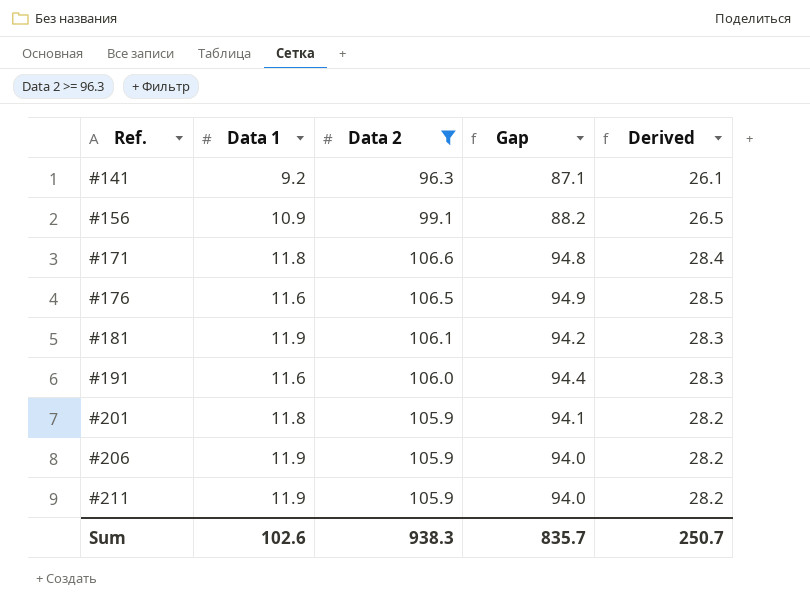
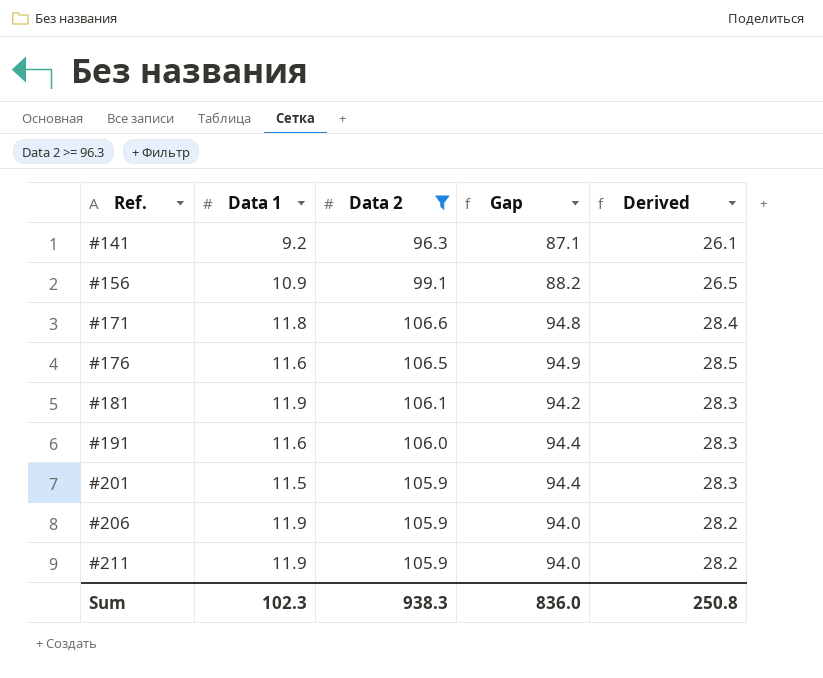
#201 | Data 1: 11.8 -> 11.5
#201 | Gap: 94.1 -> 94.4
#201 | Derived: 28.2 -> 28.3
Sum | Data 1: 102.6 -> 102.3
Sum | Gap: 835.7 -> 836.0
Sum | Derived: 250.7 -> 250.8

